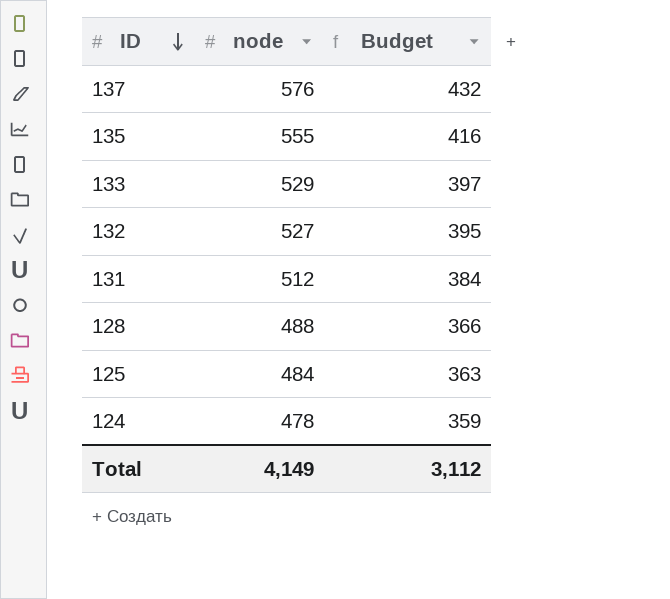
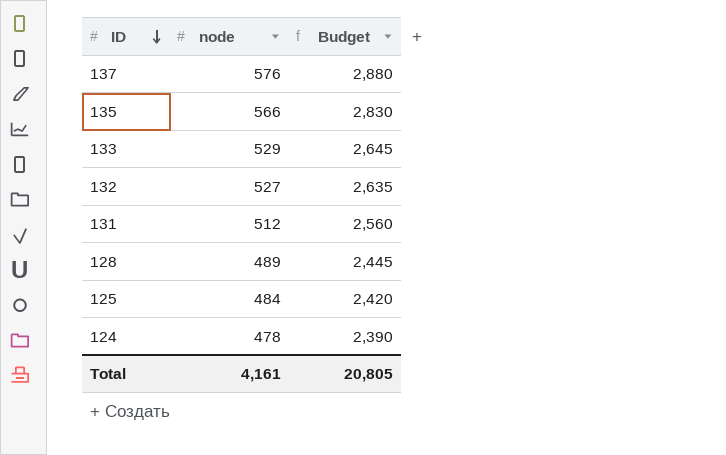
column Budget | formula: [node] * 0.75 -> [node] * 5
135 | node: 555 -> 566
128 | node: 488 -> 489
Total | node: 4,149 -> 4,161
Total | Budget: 3,112 -> 20,805

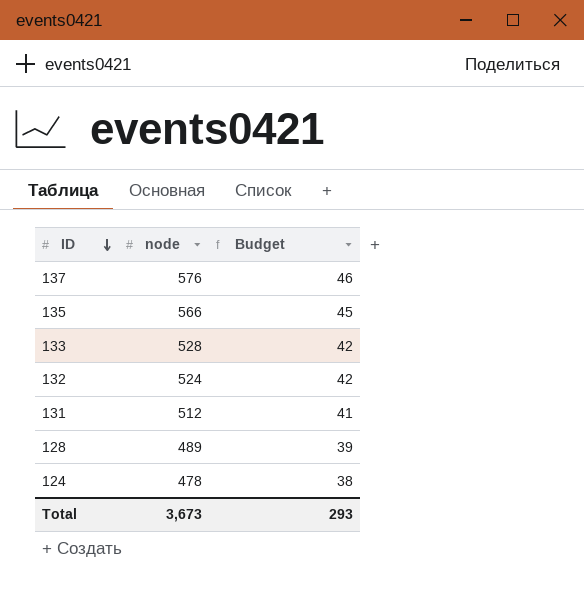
column Budget | formula: [node] * 5 -> [node] * 0.08
row 125: 484 | 2,420 -> none
133 | node: 529 -> 528
132 | node: 527 -> 524
Total | node: 4,161 -> 3,673
Total | Budget: 20,805 -> 293

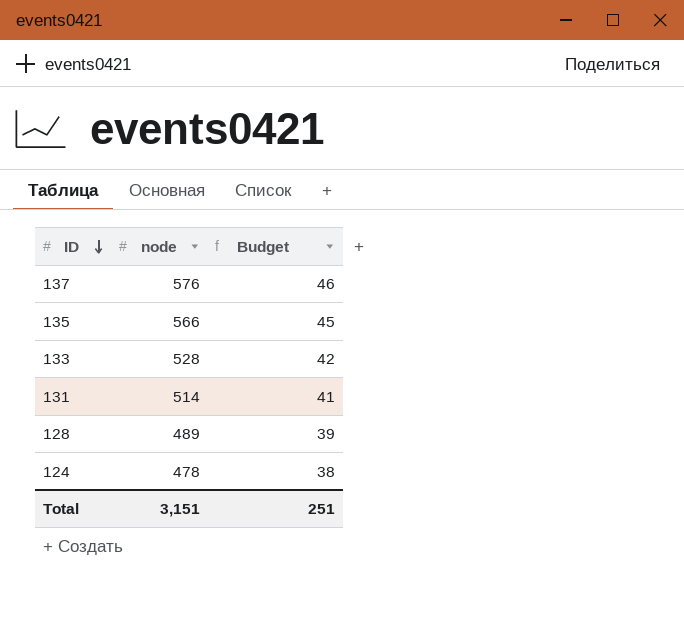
row 132: 524 | 42 -> none
131 | node: 512 -> 514
Total | node: 3,673 -> 3,151
Total | Budget: 293 -> 251

